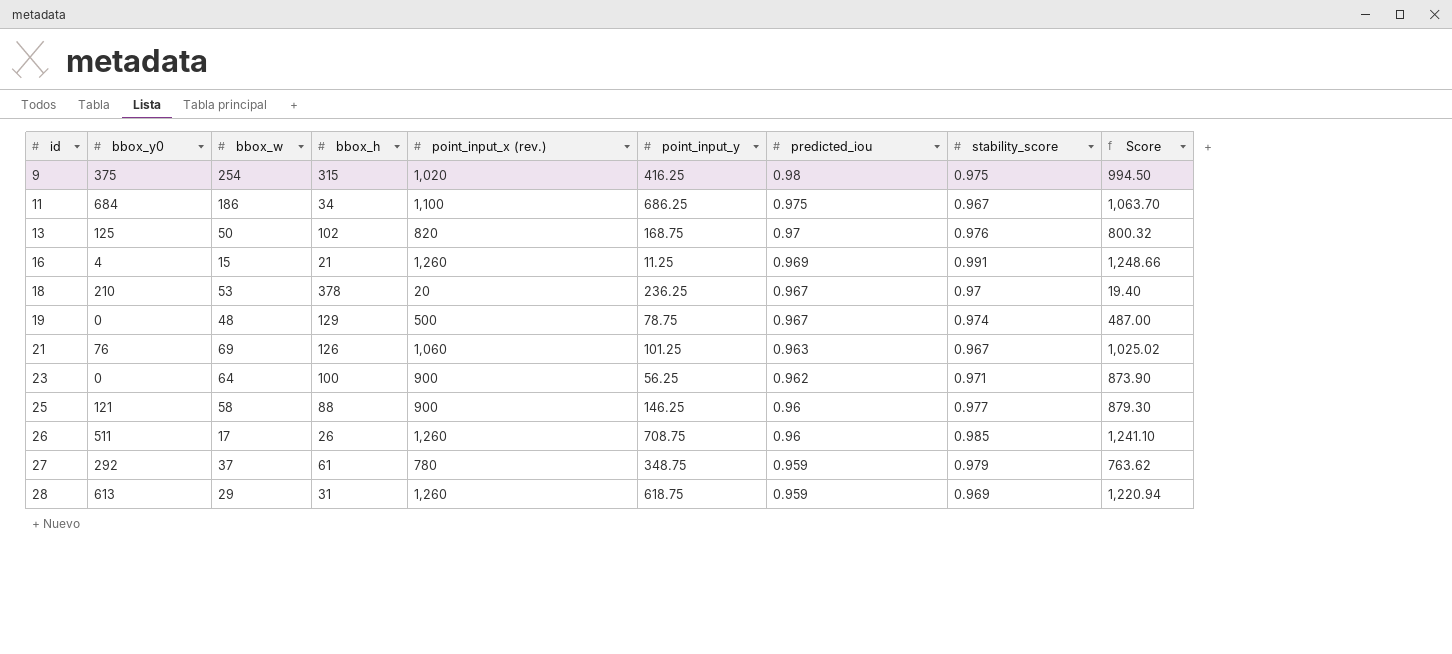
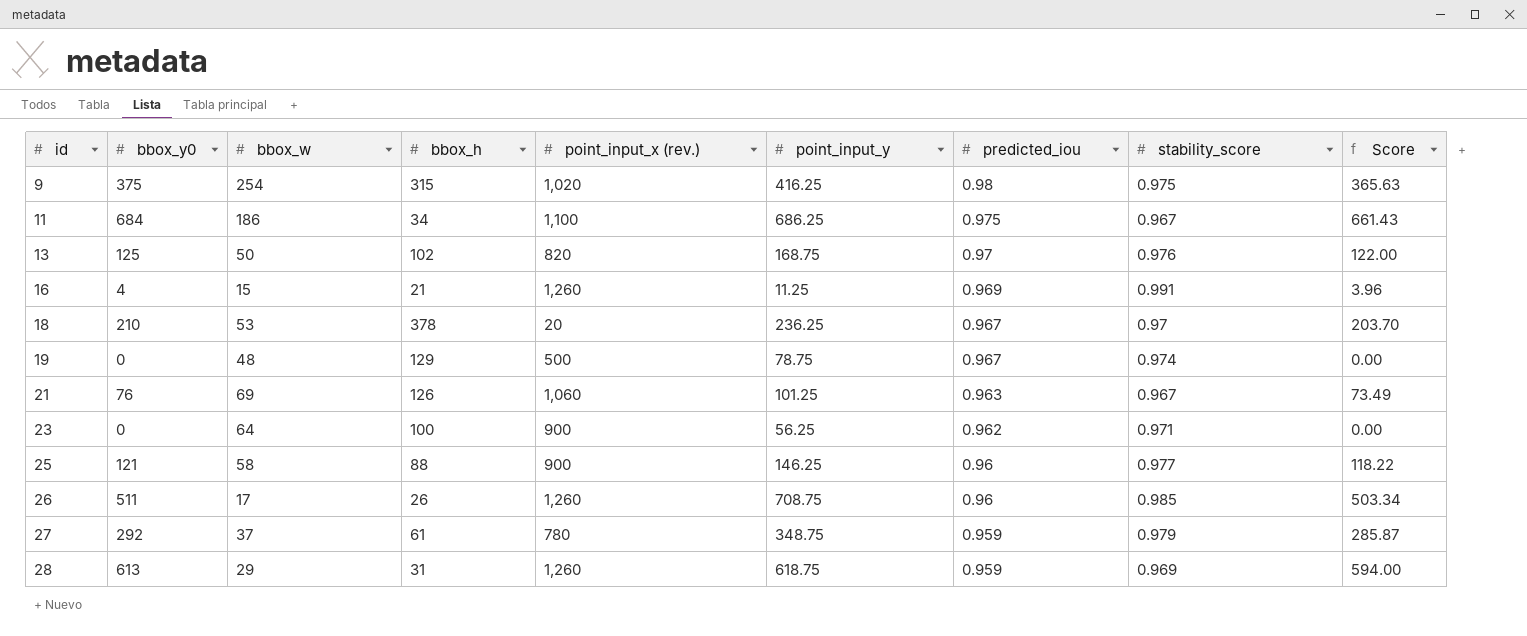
column Score | formula: [point_input_x (rev.)] * [stability_score] -> [bbox_y0] * [stability_score]

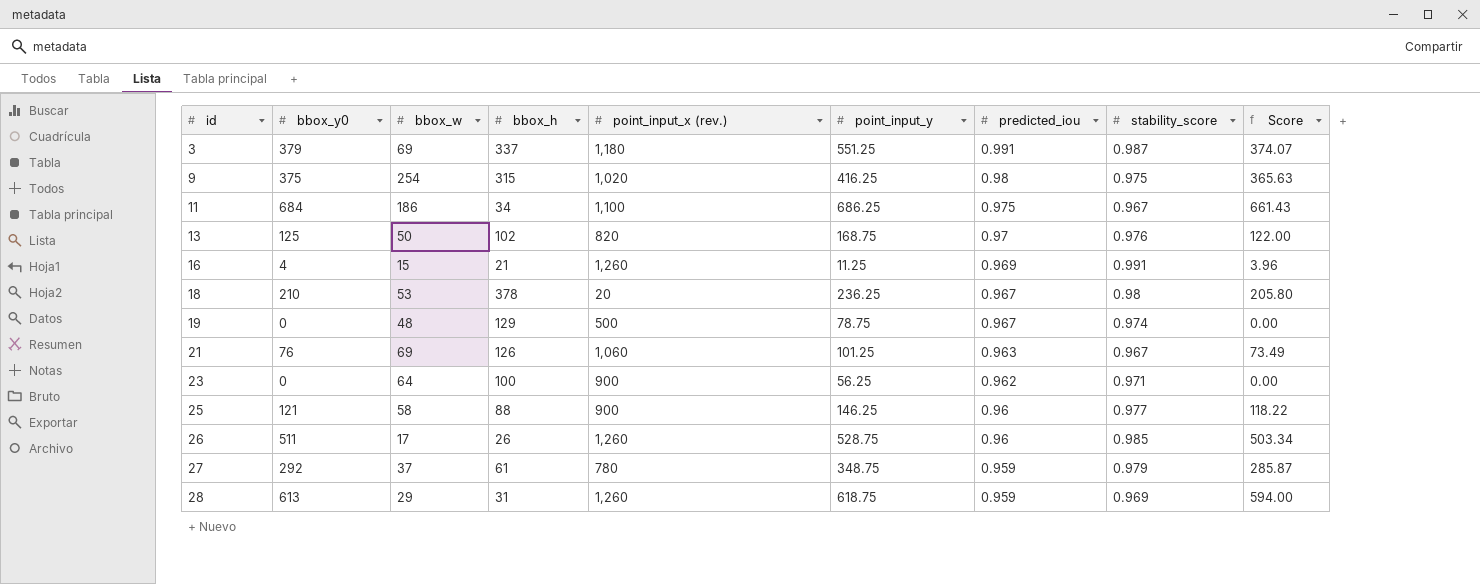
row 3: none -> 379 | 69 | 337 | 1,180 | 551.25 | 0.991 | 0.987 | 374.07
18 | stability_score: 0.97 -> 0.98
18 | Score: 203.70 -> 205.80
26 | point_input_y: 708.75 -> 528.75

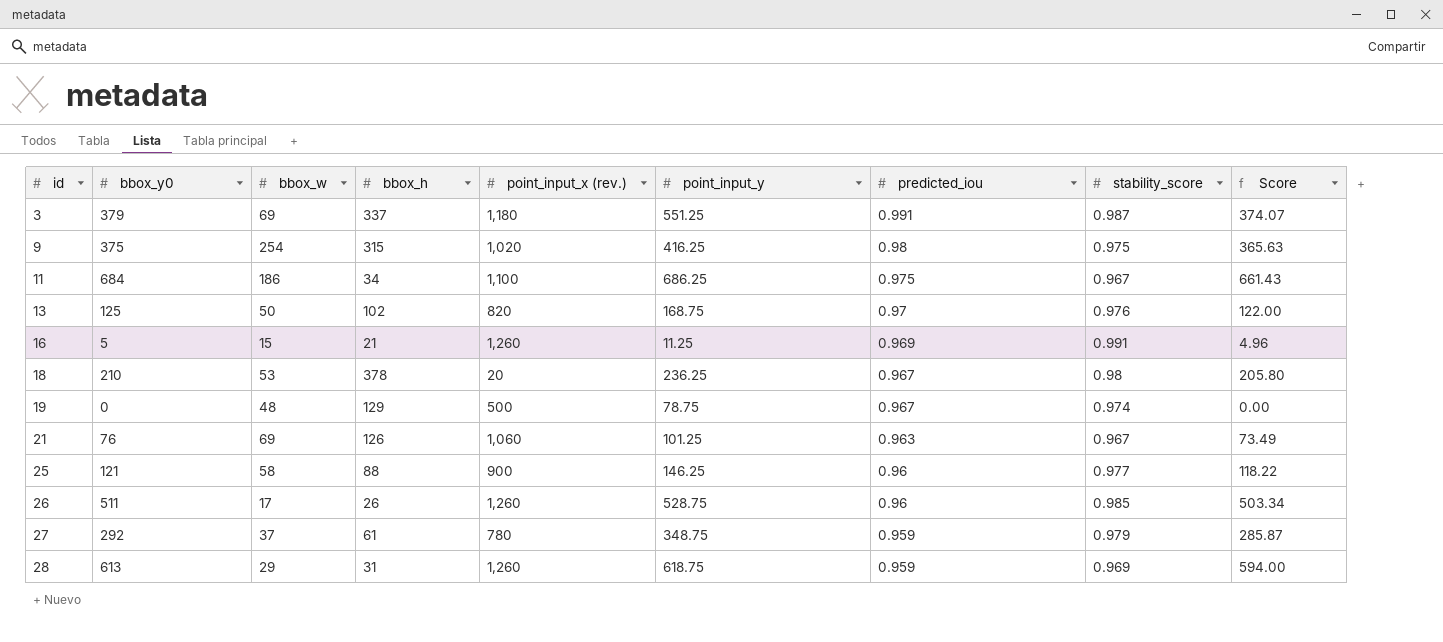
row 23: 0 | 64 | 100 | 900 | 56.25 | 0.962 | 0.971 | 0.00 -> none
16 | bbox_y0: 4 -> 5
16 | Score: 3.96 -> 4.96

